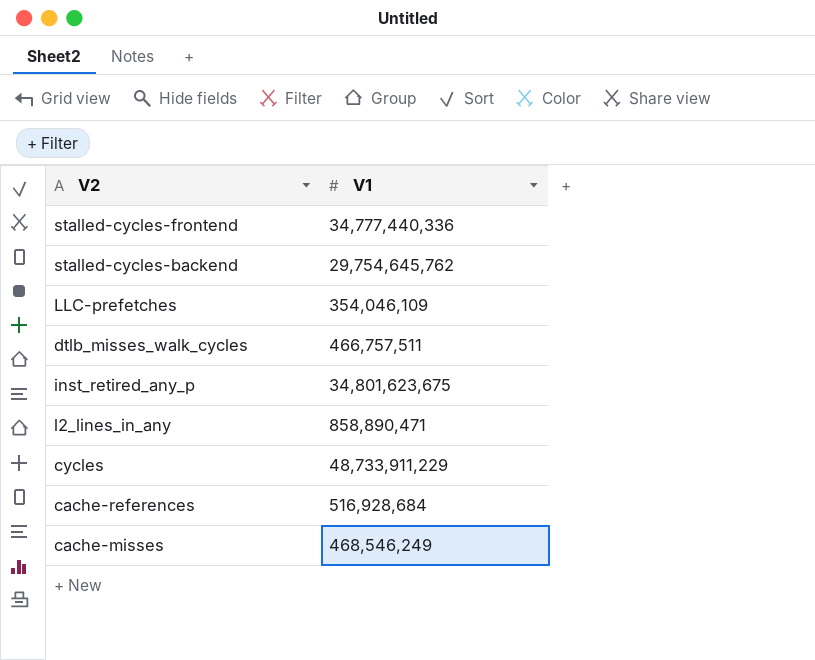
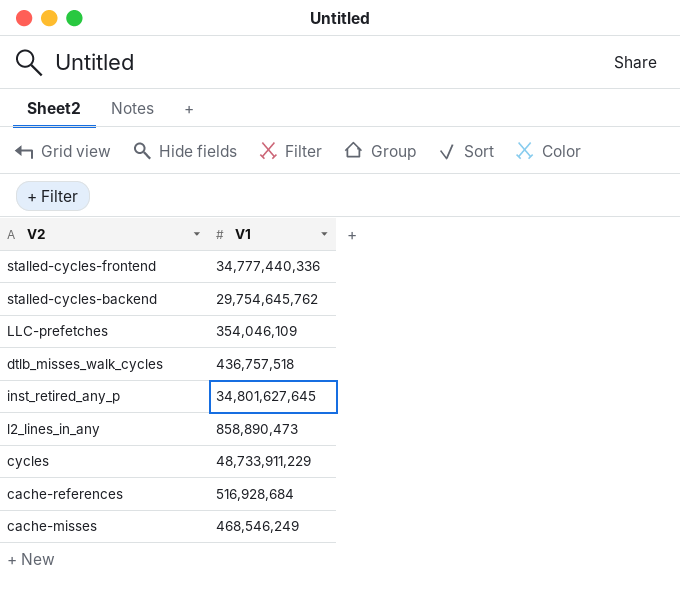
dtlb_misses_walk_cycles | V1: 466,757,511 -> 436,757,518
inst_retired_any_p | V1: 34,801,623,675 -> 34,801,627,645
l2_lines_in_any | V1: 858,890,471 -> 858,890,473

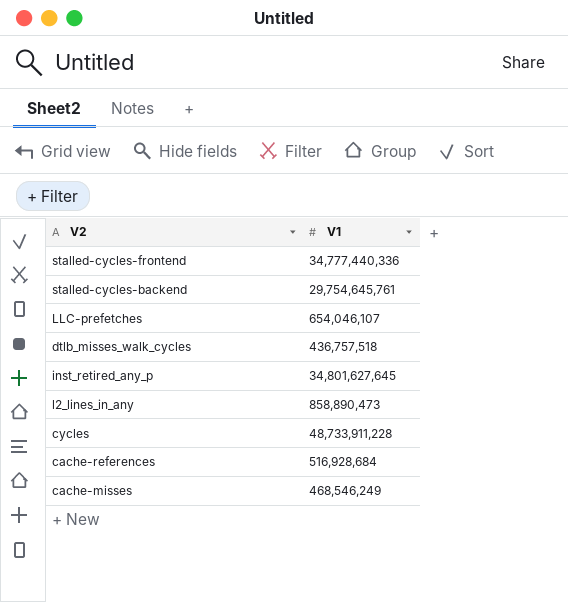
stalled-cycles-backend | V1: 29,754,645,762 -> 29,754,645,761
LLC-prefetches | V1: 354,046,109 -> 654,046,107
cycles | V1: 48,733,911,229 -> 48,733,911,228

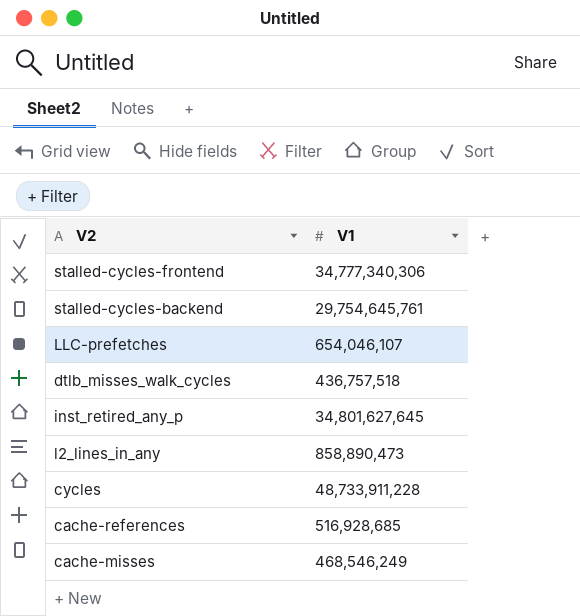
stalled-cycles-frontend | V1: 34,777,440,336 -> 34,777,340,306
cache-references | V1: 516,928,684 -> 516,928,685

